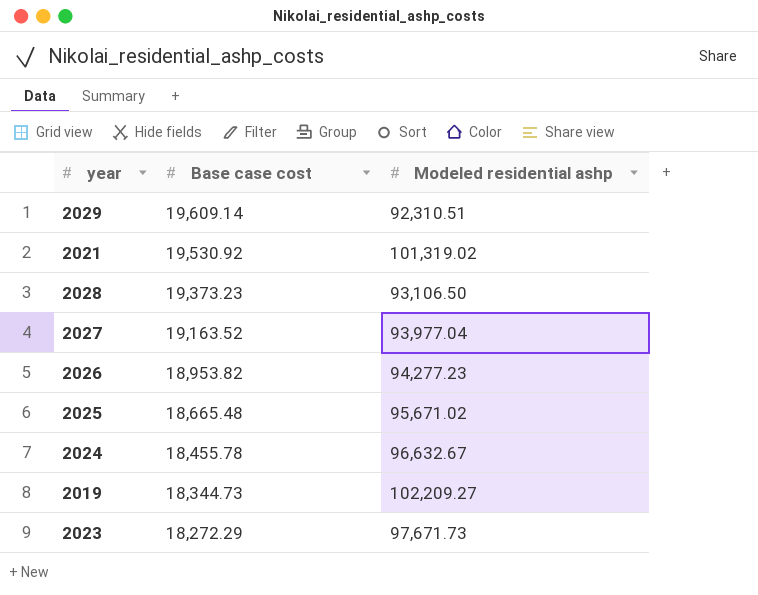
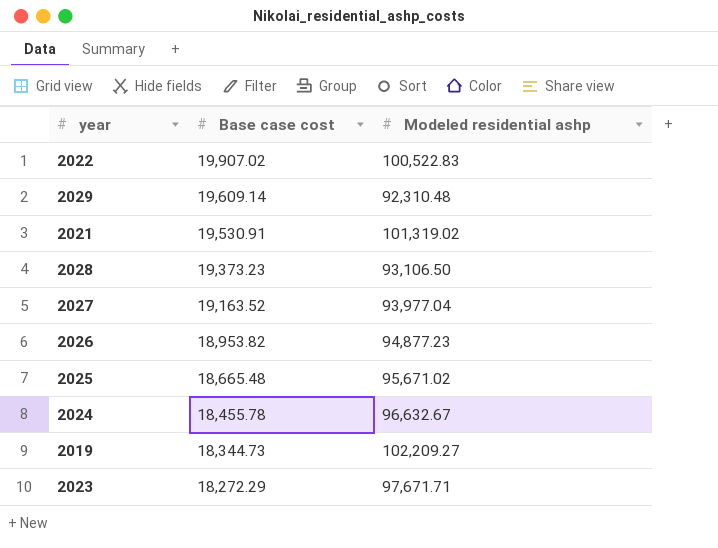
row 2022: none -> 19,907.02 | 100,522.83
2029 | Modeled residential ashp: 92,310.51 -> 92,310.48
2021 | Base case cost: 19,530.92 -> 19,530.91
2026 | Modeled residential ashp: 94,277.23 -> 94,877.23
2023 | Modeled residential ashp: 97,671.73 -> 97,671.71

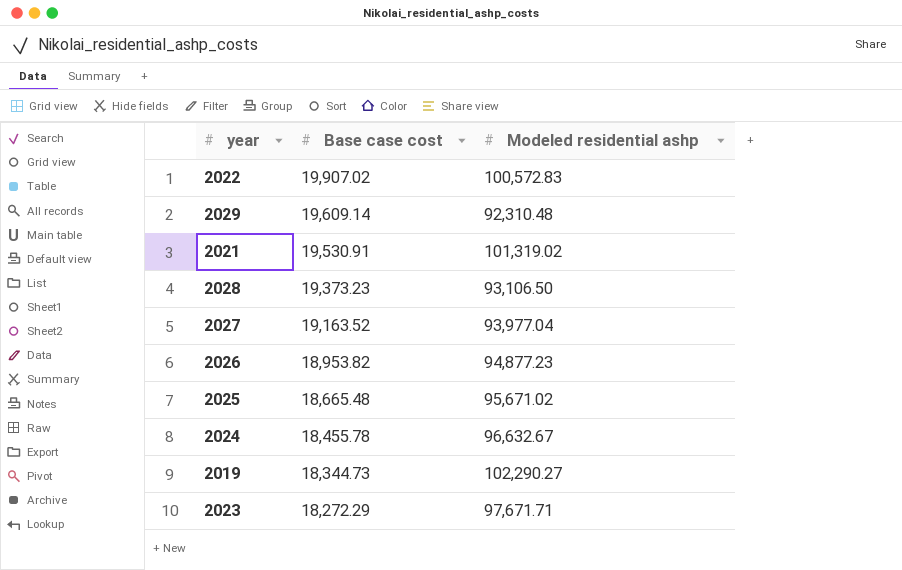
2022 | Modeled residential ashp: 100,522.83 -> 100,572.83
2019 | Modeled residential ashp: 102,209.27 -> 102,290.27

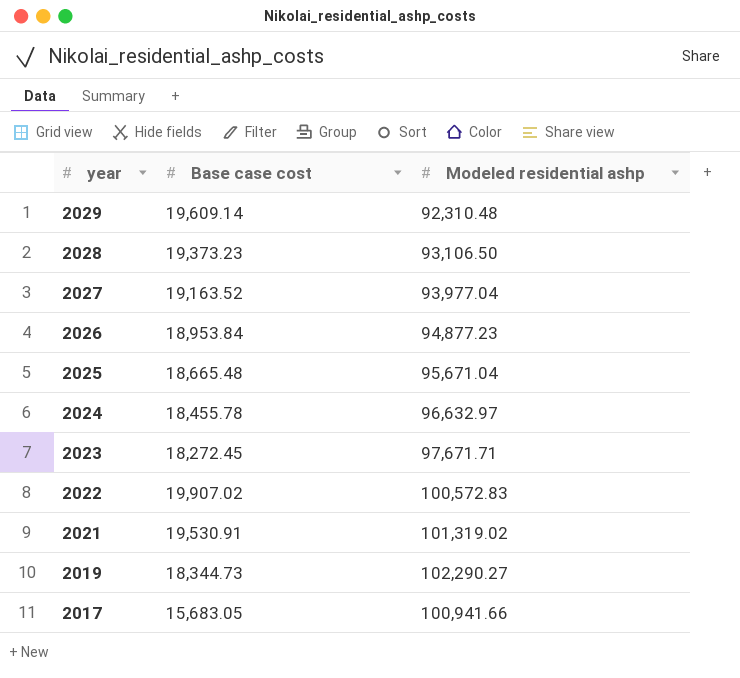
row order: Base case cost descending -> year descending
2026 | Base case cost: 18,953.82 -> 18,953.84
2025 | Modeled residential ashp: 95,671.02 -> 95,671.04
2024 | Modeled residential ashp: 96,632.67 -> 96,632.97
2023 | Base case cost: 18,272.29 -> 18,272.45
row 2017: none -> 15,683.05 | 100,941.66

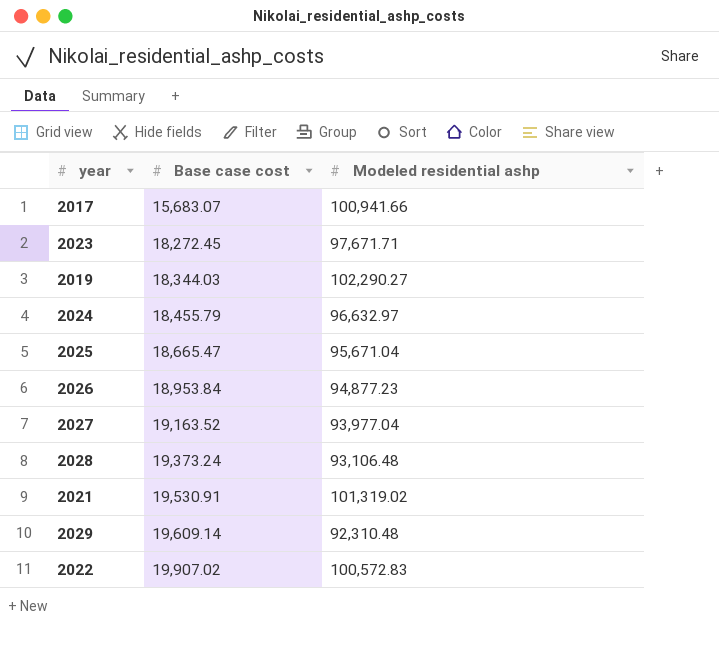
row order: year descending -> Base case cost ascending
2017 | Base case cost: 15,683.05 -> 15,683.07
2019 | Base case cost: 18,344.73 -> 18,344.03
2024 | Base case cost: 18,455.78 -> 18,455.79
2025 | Base case cost: 18,665.48 -> 18,665.47
2028 | Base case cost: 19,373.23 -> 19,373.24
2028 | Modeled residential ashp: 93,106.50 -> 93,106.48

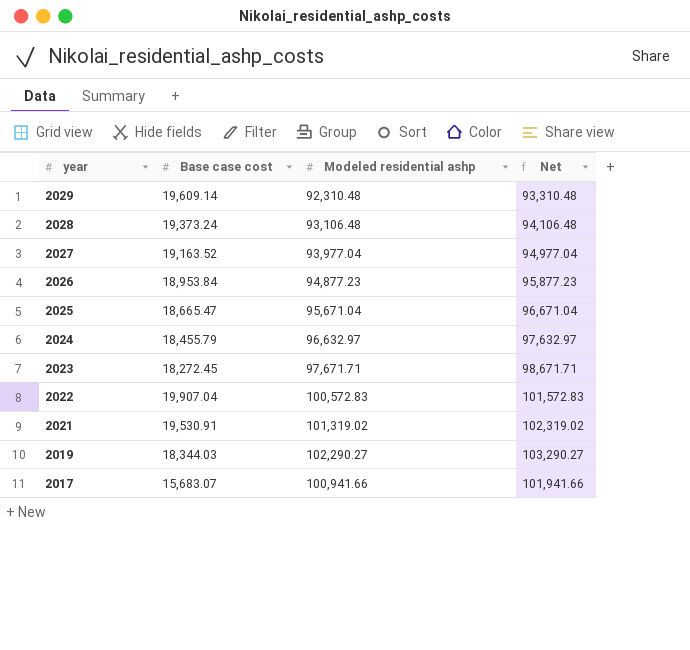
row order: Base case cost ascending -> year descending
column Net | formula: none -> [Modeled residential ashp] + 1000
2022 | Base case cost: 19,907.02 -> 19,907.04

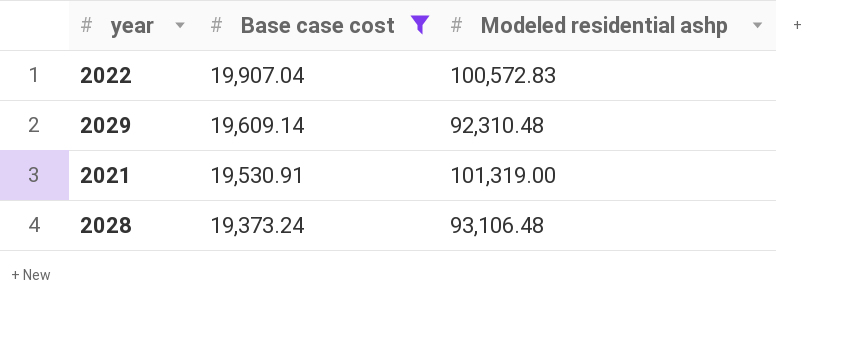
filter: none -> Base case cost >= 19,373.24
row order: year descending -> Base case cost descending
column Net | formula: [Modeled residential ashp] + 1000 -> none
2021 | Modeled residential ashp: 101,319.02 -> 101,319.00

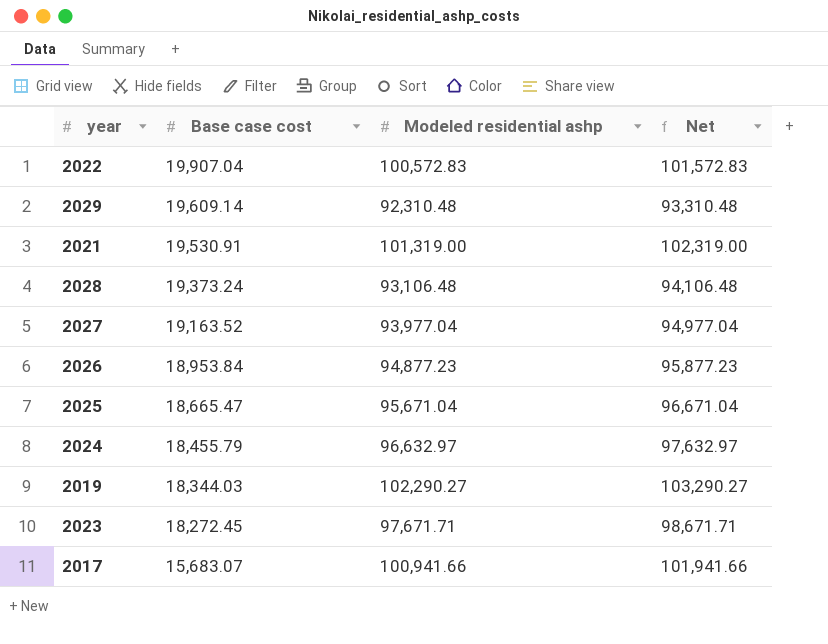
filter: Base case cost >= 19,373.24 -> none
column Net | formula: none -> [Modeled residential ashp] + 1000

